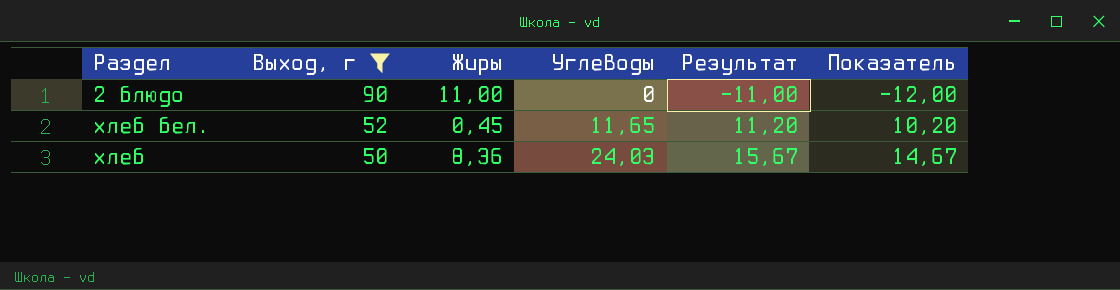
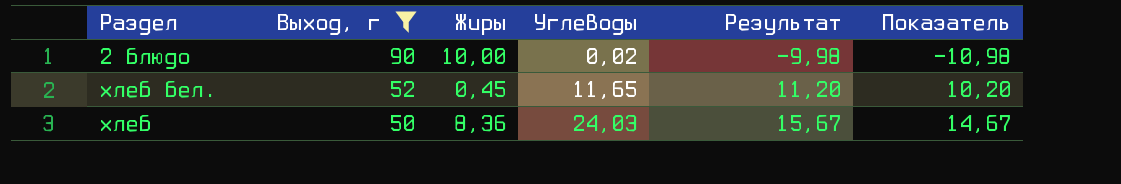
2 блюдо | Жиры: 11,00 -> 10,00
2 блюдо | Углеводы: 0 -> 0,02
2 блюдо | Результат: -11,00 -> -9,98
2 блюдо | Показатель: -12,00 -> -10,98

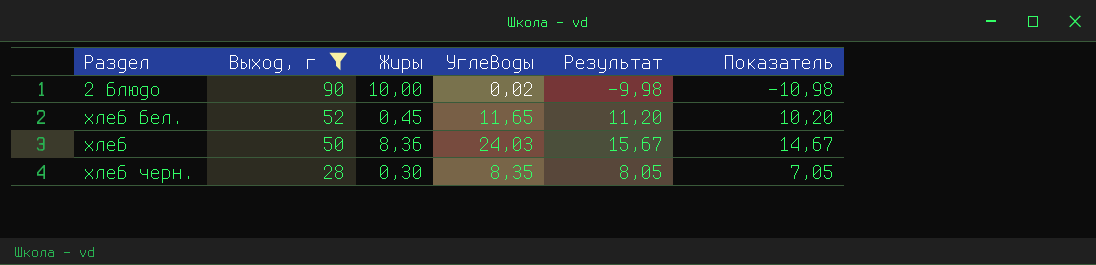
row хлеб черн.: none -> 28 | 0,30 | 8,35 | 8,05 | 7,05

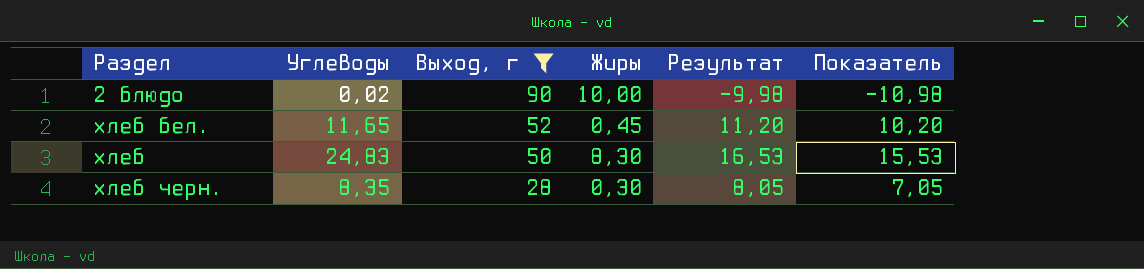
column Углеводы | position: 4 -> 2
хлеб | Углеводы: 24,03 -> 24,83
хлеб | Жиры: 8,36 -> 8,30
хлеб | Результат: 15,67 -> 16,53
хлеб | Показатель: 14,67 -> 15,53

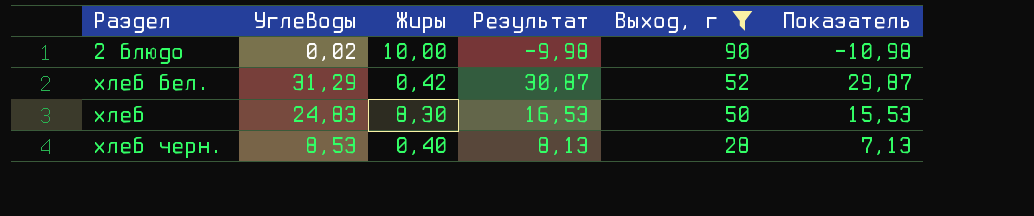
column Выход, г | position: 3 -> 5
хлеб бел. | Углеводы: 11,65 -> 31,29
хлеб бел. | Жиры: 0,45 -> 0,42
хлеб бел. | Результат: 11,20 -> 30,87
хлеб бел. | Показатель: 10,20 -> 29,87
хлеб черн. | Углеводы: 8,35 -> 8,53
хлеб черн. | Жиры: 0,30 -> 0,40
хлеб черн. | Результат: 8,05 -> 8,13
хлеб черн. | Показатель: 7,05 -> 7,13

